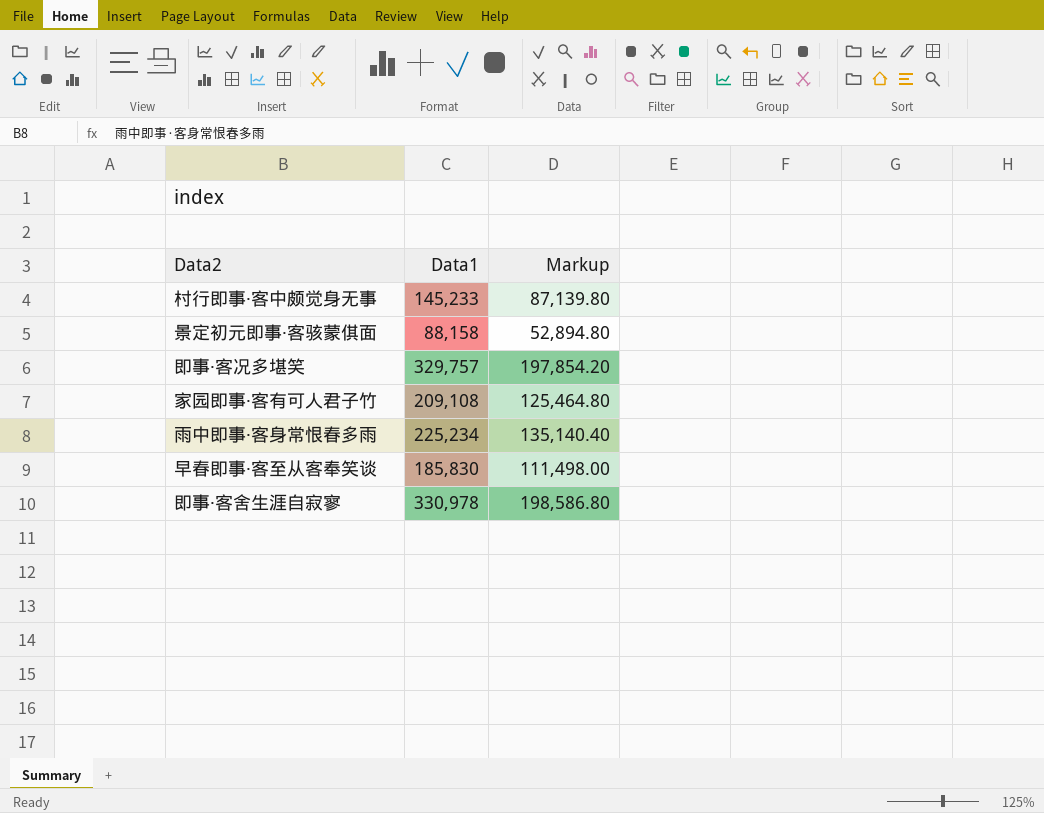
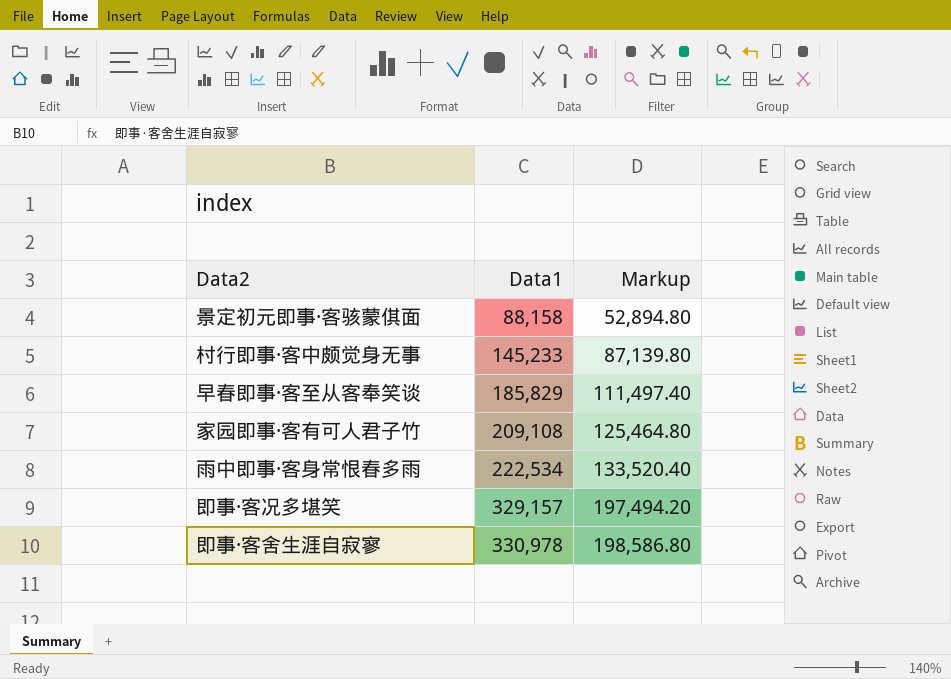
row order: none -> Data1 ascending
早春即事·客至从客奉笑谈 | Data1: 185,830 -> 185,829
早春即事·客至从客奉笑谈 | Markup: 111,498.00 -> 111,497.40
雨中即事·客身常恨春多雨 | Data1: 225,234 -> 222,534
雨中即事·客身常恨春多雨 | Markup: 135,140.40 -> 133,520.40
即事·客况多堪笑 | Data1: 329,757 -> 329,157
即事·客况多堪笑 | Markup: 197,854.20 -> 197,494.20

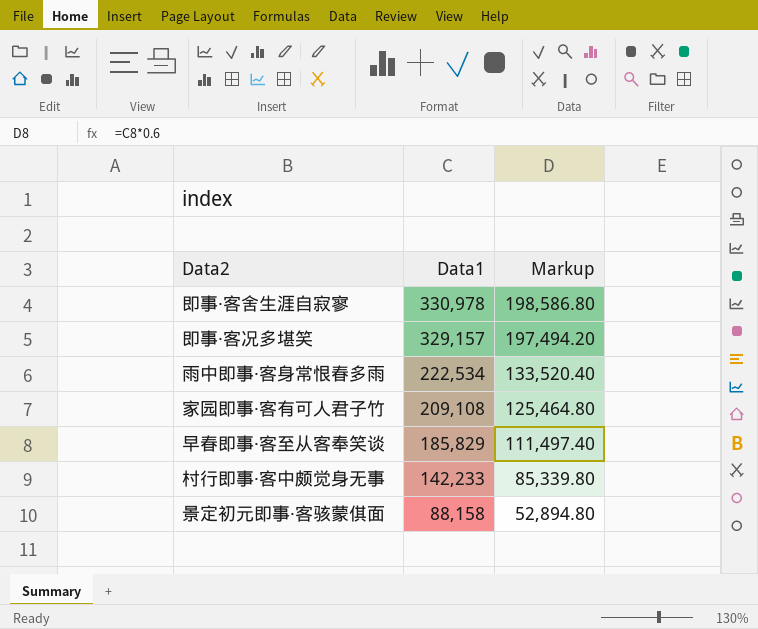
row order: Data1 ascending -> Data1 descending
村行即事·客中颇觉身无事 | Data1: 145,233 -> 142,233
村行即事·客中颇觉身无事 | Markup: 87,139.80 -> 85,339.80

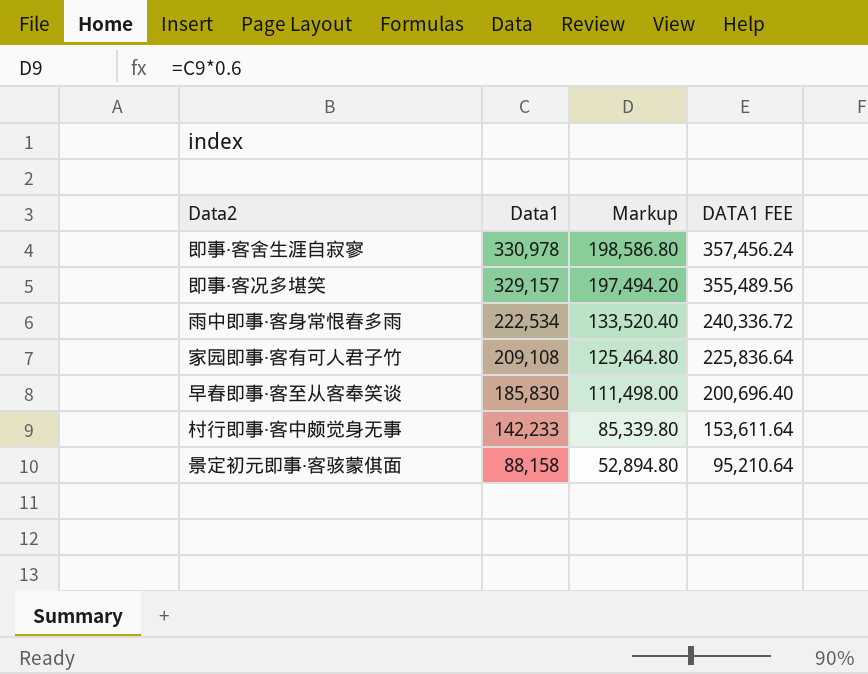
column DATA1 FEE | formula: none -> [Data1] * 1.08
早春即事·客至从客奉笑谈 | Data1: 185,829 -> 185,830
早春即事·客至从客奉笑谈 | Markup: 111,497.40 -> 111,498.00

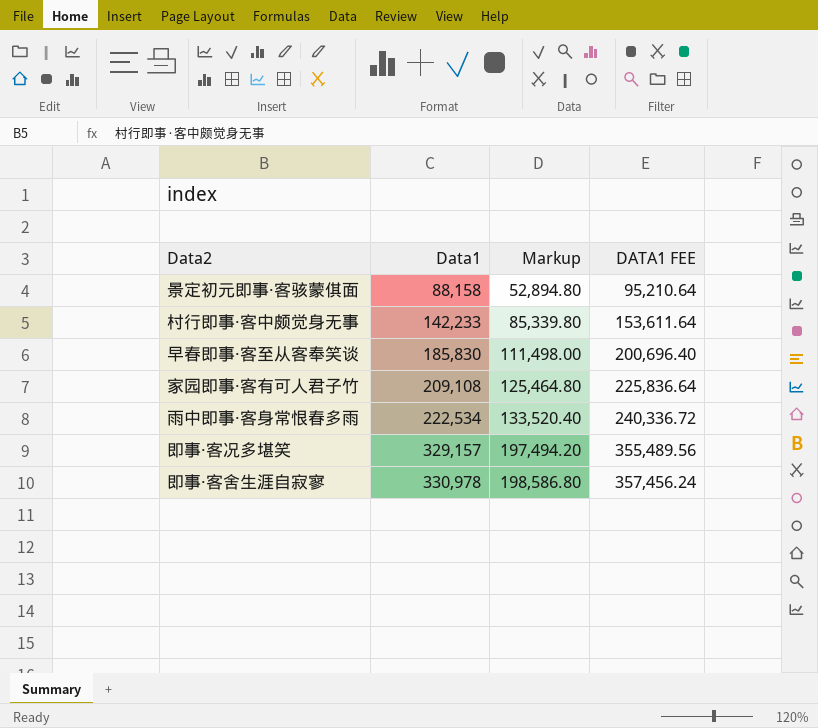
row order: Data1 descending -> Data1 ascending

